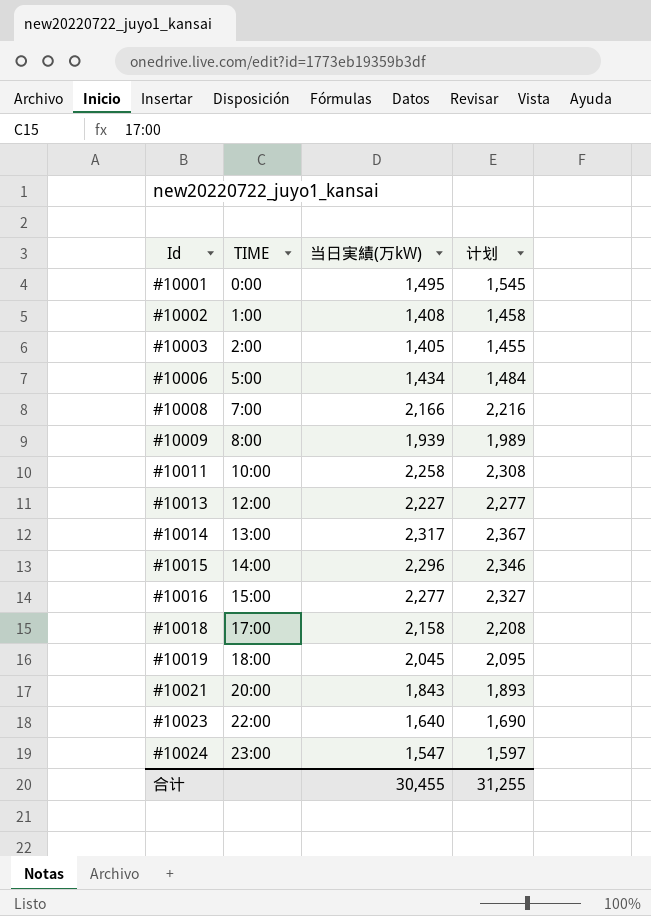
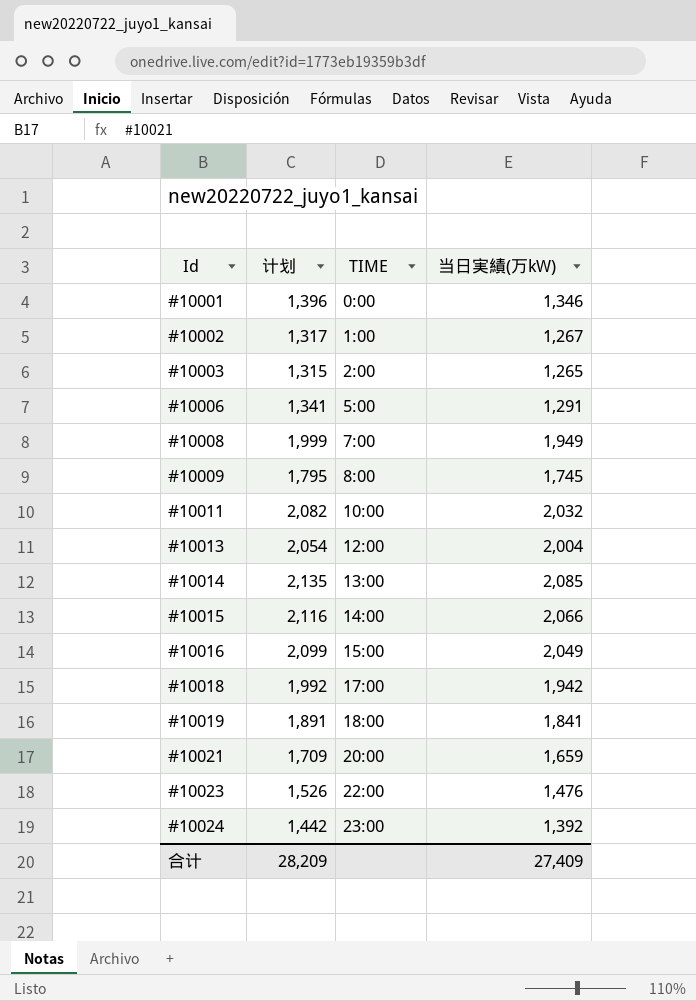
column 计划 | position: 4 -> 2
#10001 | 计划: 1,545 -> 1,396
#10001 | 当日実績(万kW): 1,495 -> 1,346
#10002 | 计划: 1,458 -> 1,317
#10002 | 当日実績(万kW): 1,408 -> 1,267
#10003 | 计划: 1,455 -> 1,315
#10003 | 当日実績(万kW): 1,405 -> 1,265
#10006 | 计划: 1,484 -> 1,341
#10006 | 当日実績(万kW): 1,434 -> 1,291
#10008 | 计划: 2,216 -> 1,999
#10008 | 当日実績(万kW): 2,166 -> 1,949
#10009 | 计划: 1,989 -> 1,795
#10009 | 当日実績(万kW): 1,939 -> 1,745
#10011 | 计划: 2,308 -> 2,082
#10011 | 当日実績(万kW): 2,258 -> 2,032
#10013 | 计划: 2,277 -> 2,054
#10013 | 当日実績(万kW): 2,227 -> 2,004
#10014 | 计划: 2,367 -> 2,135
#10014 | 当日実績(万kW): 2,317 -> 2,085
#10015 | 计划: 2,346 -> 2,116
#10015 | 当日実績(万kW): 2,296 -> 2,066
#10016 | 计划: 2,327 -> 2,099
#10016 | 当日実績(万kW): 2,277 -> 2,049
#10018 | 计划: 2,208 -> 1,992
#10018 | 当日実績(万kW): 2,158 -> 1,942
#10019 | 计划: 2,095 -> 1,891
#10019 | 当日実績(万kW): 2,045 -> 1,841
#10021 | 计划: 1,893 -> 1,709
#10021 | 当日実績(万kW): 1,843 -> 1,659
#10023 | 计划: 1,690 -> 1,526
#10023 | 当日実績(万kW): 1,640 -> 1,476
#10024 | 计划: 1,597 -> 1,442
#10024 | 当日実績(万kW): 1,547 -> 1,392
合计 | 计划: 31,255 -> 28,209
合计 | 当日実績(万kW): 30,455 -> 27,409

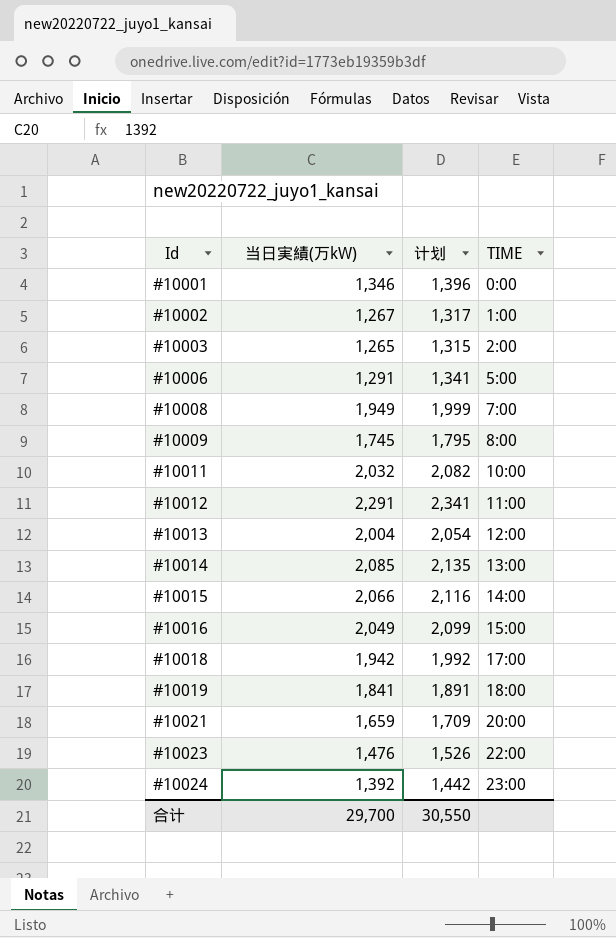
column 当日実績(万kW) | position: 4 -> 2
row #10012: none -> 2,291 | 2,341 | 11:00
合计 | 当日実績(万kW): 27,409 -> 29,700
合计 | 计划: 28,209 -> 30,550

